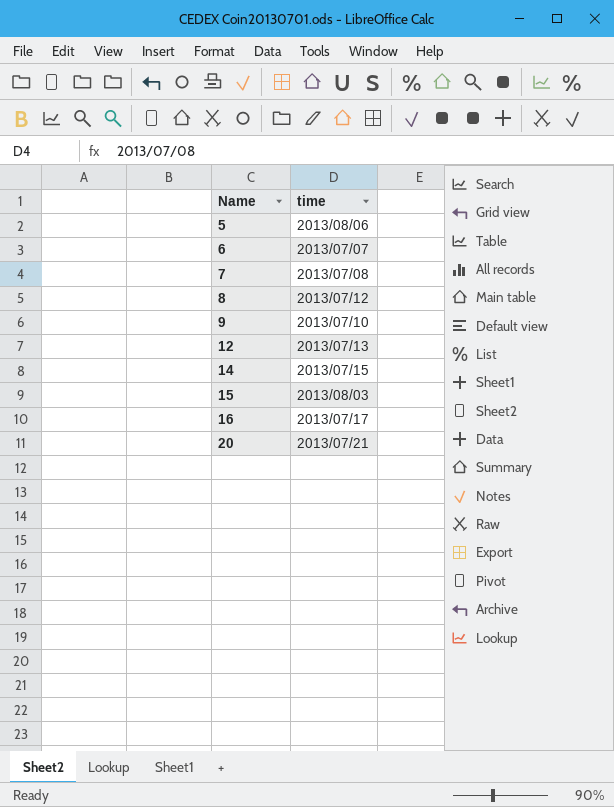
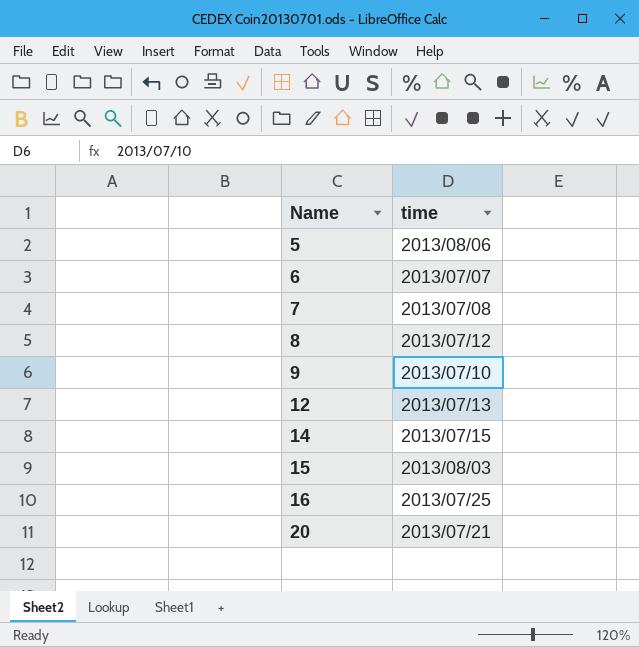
16 | time: 2013/07/17 -> 2013/07/25

